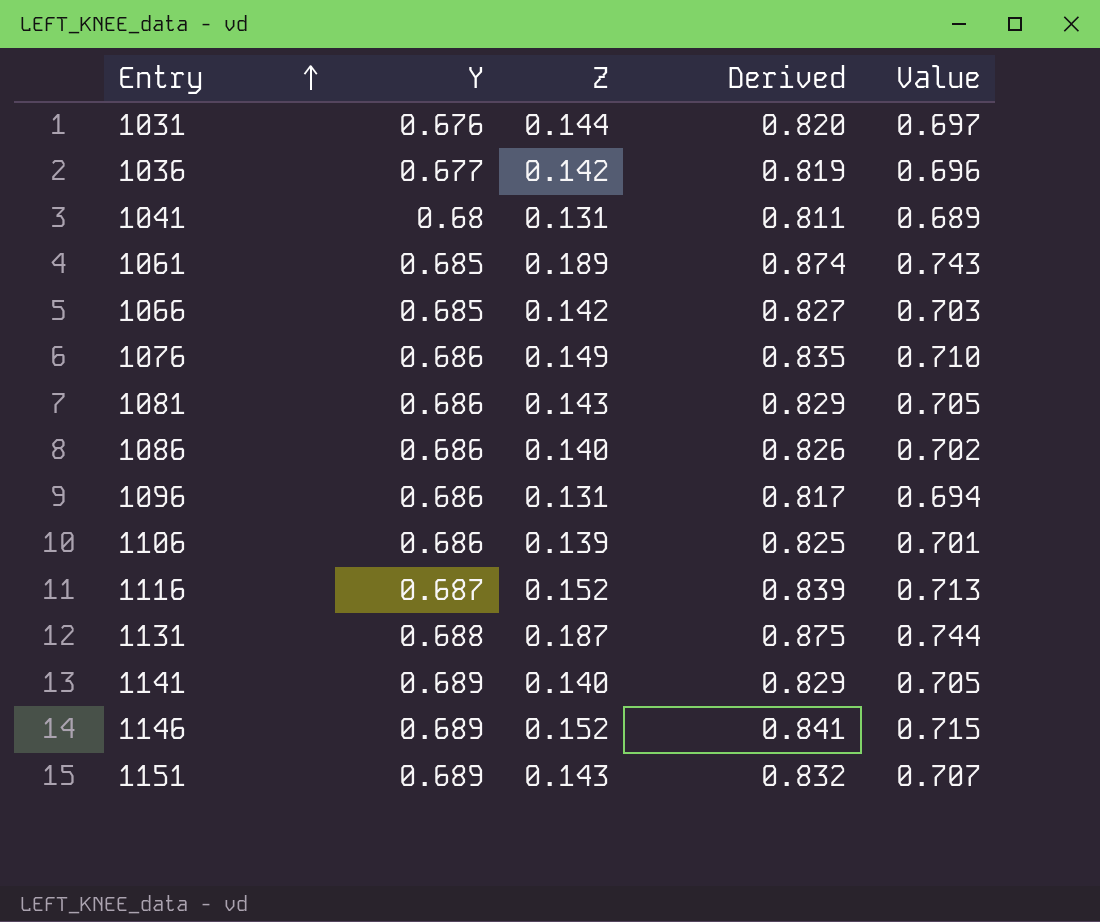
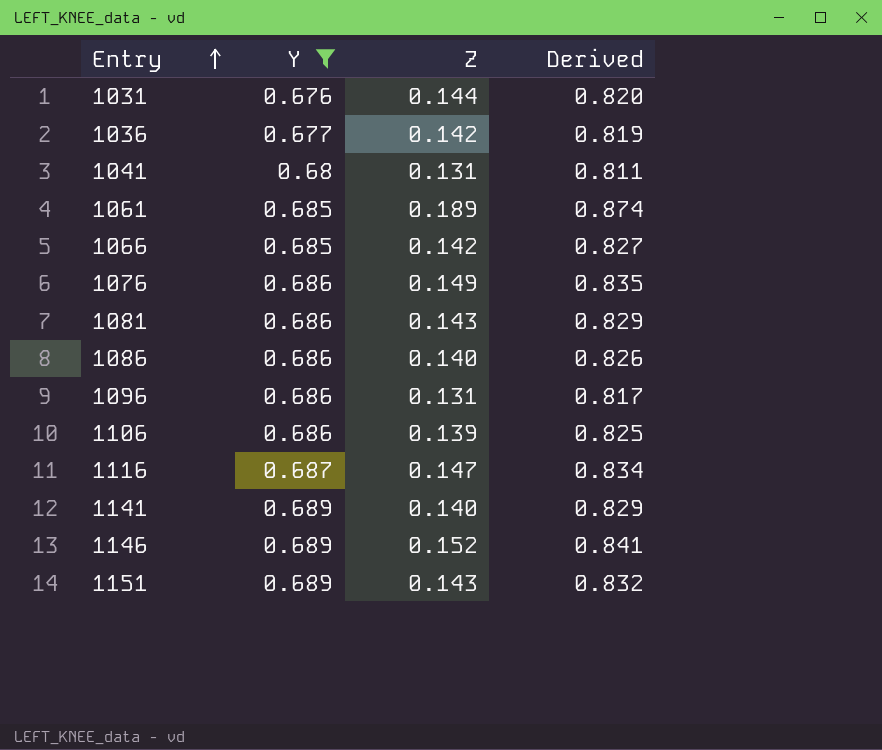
filter: none -> Y != 0.688
column Value | formula: [Derived] * 0.85 -> none
1116 | Z: 0.152 -> 0.147
1116 | Derived: 0.839 -> 0.834

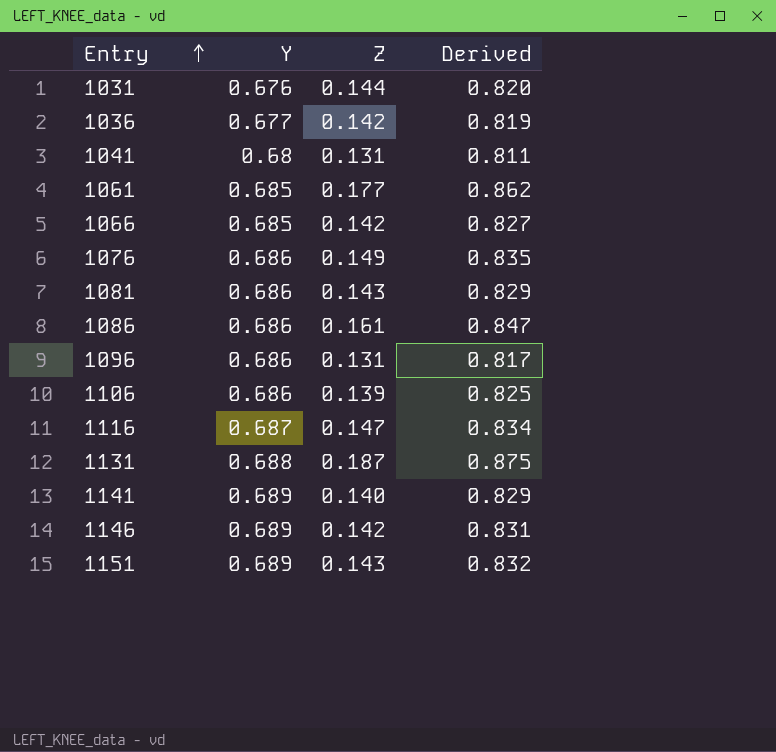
filter: Y != 0.688 -> none
1061 | Z: 0.189 -> 0.177
1061 | Derived: 0.874 -> 0.862
1086 | Z: 0.140 -> 0.161
1086 | Derived: 0.826 -> 0.847
1146 | Z: 0.152 -> 0.142
1146 | Derived: 0.841 -> 0.831

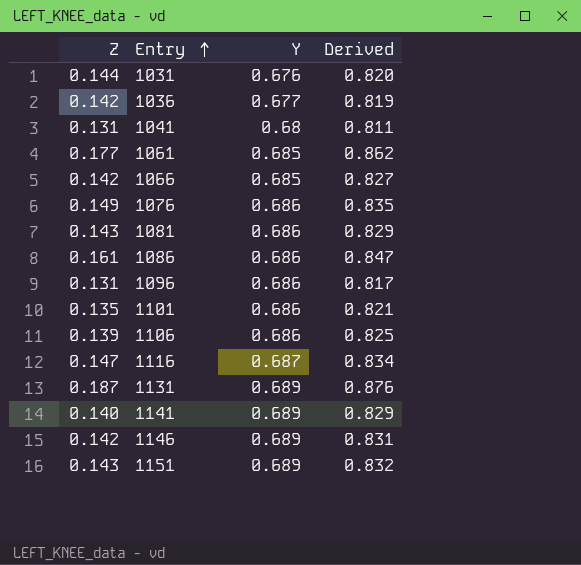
column Z | position: 3 -> 1
row 1101: none -> 0.135 | 0.686 | 0.821
1131 | Y: 0.688 -> 0.689
1131 | Derived: 0.875 -> 0.876

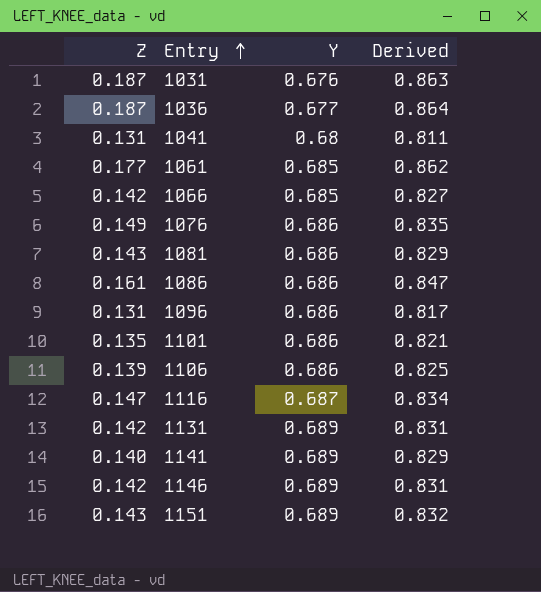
1031 | Z: 0.144 -> 0.187
1031 | Derived: 0.820 -> 0.863
1036 | Z: 0.142 -> 0.187
1036 | Derived: 0.819 -> 0.864
1131 | Z: 0.187 -> 0.142
1131 | Derived: 0.876 -> 0.831

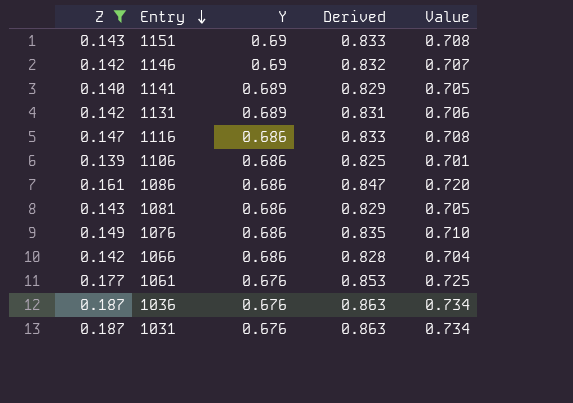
filter: none -> Z >= 0.139
row order: Entry ascending -> Entry descending
column Value | formula: none -> [Derived] * 0.85
1151 | Y: 0.689 -> 0.69
1151 | Derived: 0.832 -> 0.833
1146 | Y: 0.689 -> 0.69
1146 | Derived: 0.831 -> 0.832
1116 | Y: 0.687 -> 0.686
1116 | Derived: 0.834 -> 0.833
1066 | Y: 0.685 -> 0.686
1066 | Derived: 0.827 -> 0.828
1061 | Y: 0.685 -> 0.676
1061 | Derived: 0.862 -> 0.853
1036 | Y: 0.677 -> 0.676
1036 | Derived: 0.864 -> 0.863

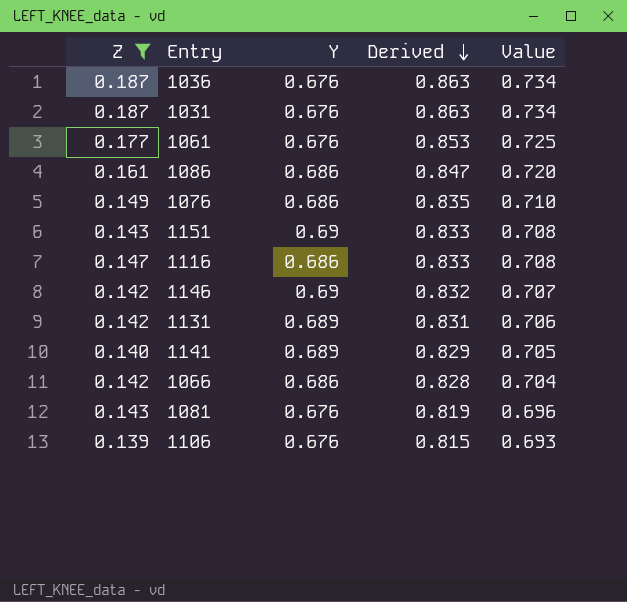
row order: Entry descending -> Derived descending
1081 | Y: 0.686 -> 0.676
1081 | Derived: 0.829 -> 0.819
1081 | Value: 0.705 -> 0.696
1106 | Y: 0.686 -> 0.676
1106 | Derived: 0.825 -> 0.815
1106 | Value: 0.701 -> 0.693

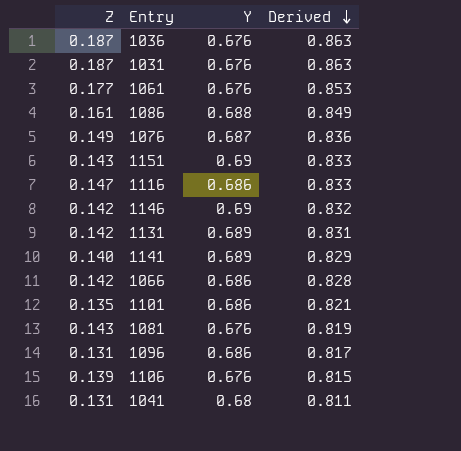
filter: Z >= 0.139 -> none
column Value | formula: [Derived] * 0.85 -> none
1086 | Y: 0.686 -> 0.688
1086 | Derived: 0.847 -> 0.849
1076 | Y: 0.686 -> 0.687
1076 | Derived: 0.835 -> 0.836

